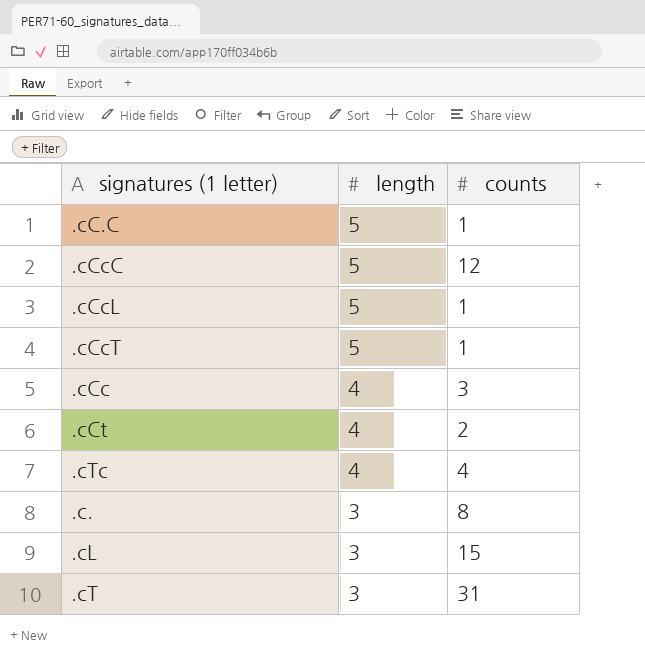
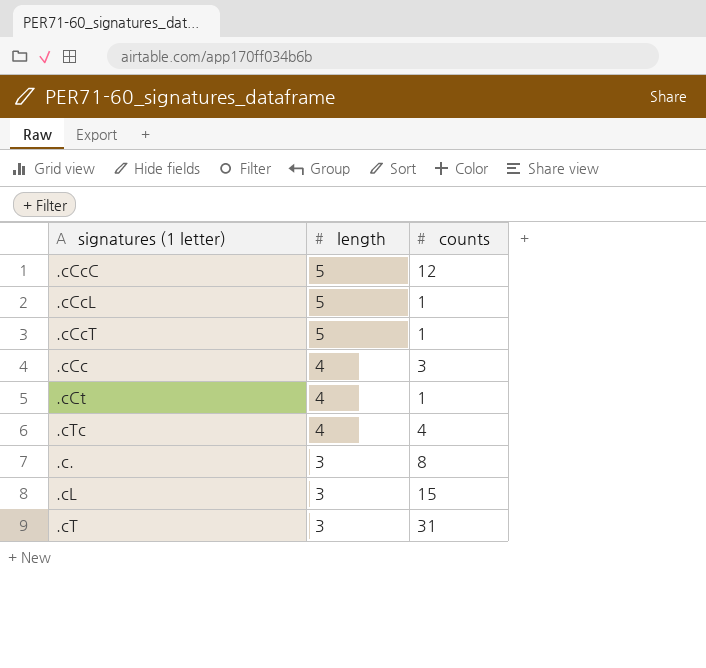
row .cC.C: 5 | 1 -> none
.cCt | counts: 2 -> 1

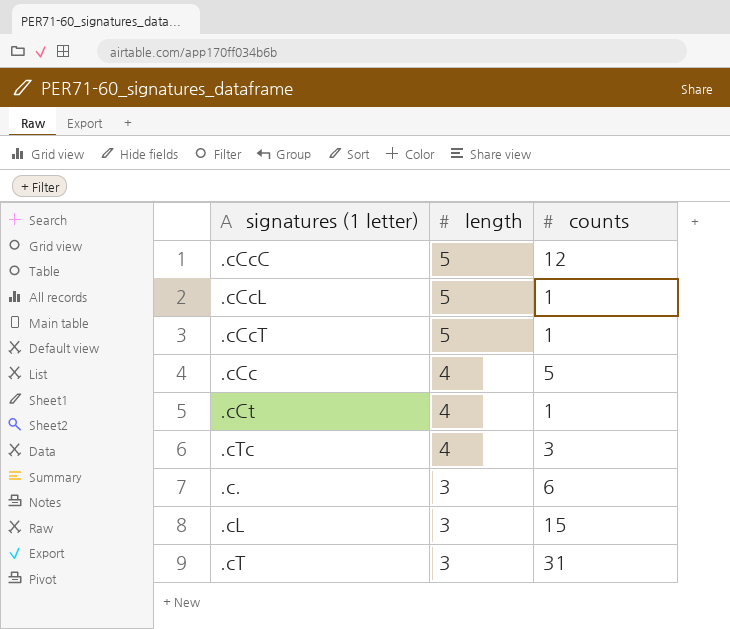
.cCc | counts: 3 -> 5
.cTc | counts: 4 -> 3
.c. | counts: 8 -> 6

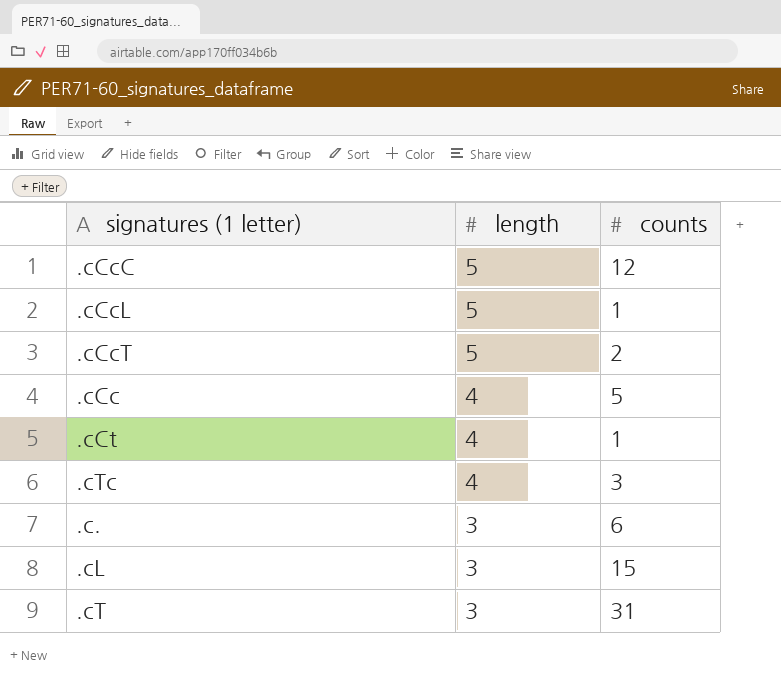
.cCcT | counts: 1 -> 2

